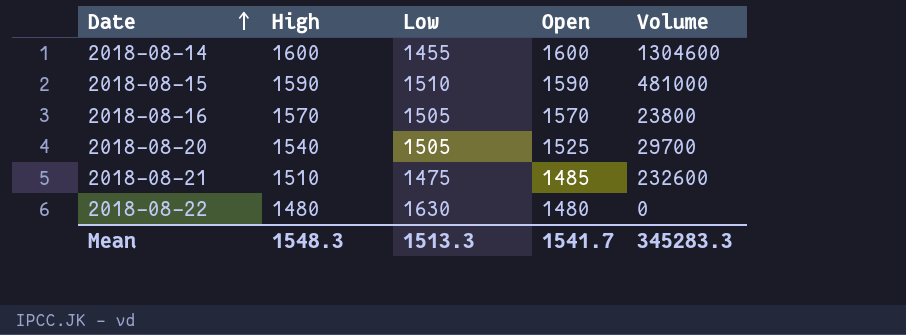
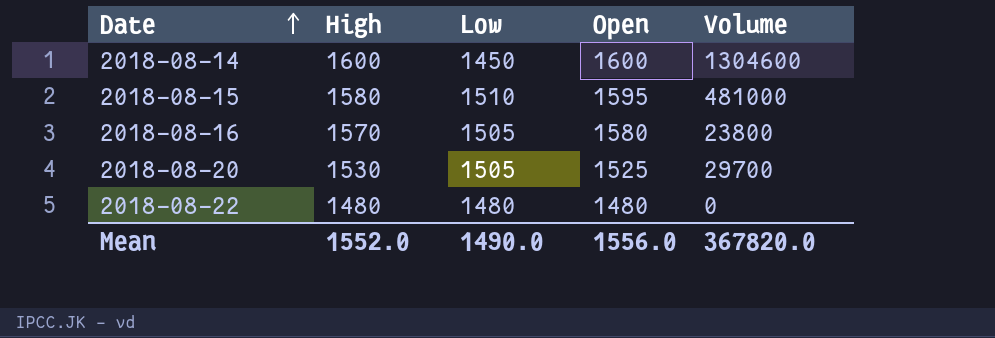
row 2018-08-21: 1510 | 1475 | 1485 | 232600 -> none
2018-08-14 | Low: 1455 -> 1450
2018-08-15 | High: 1590 -> 1580
2018-08-15 | Open: 1590 -> 1595
2018-08-16 | Open: 1570 -> 1580
2018-08-20 | High: 1540 -> 1530
2018-08-22 | Low: 1630 -> 1480
Mean | High: 1548.3 -> 1552.0
Mean | Low: 1513.3 -> 1490.0
Mean | Open: 1541.7 -> 1556.0
Mean | Volume: 345283.3 -> 367820.0

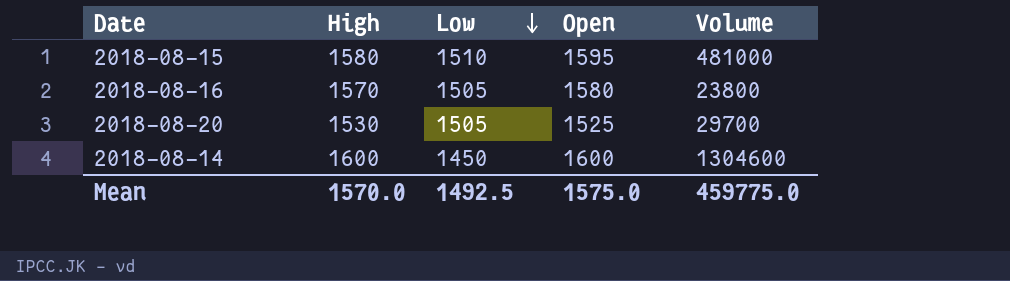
row order: Date ascending -> Low descending
row 2018-08-22: 1480 | 1480 | 1480 | 0 -> none
Mean | High: 1552.0 -> 1570.0
Mean | Low: 1490.0 -> 1492.5
Mean | Open: 1556.0 -> 1575.0
Mean | Volume: 367820.0 -> 459775.0

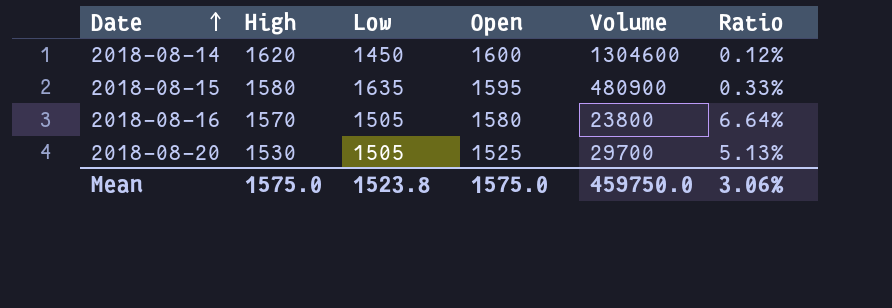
row order: Low descending -> Date ascending
column Ratio | formula: none -> [Open] / [Volume]
2018-08-14 | High: 1600 -> 1620
2018-08-15 | Low: 1510 -> 1635
2018-08-15 | Volume: 481000 -> 480900
Mean | High: 1570.0 -> 1575.0
Mean | Low: 1492.5 -> 1523.8
Mean | Volume: 459775.0 -> 459750.0

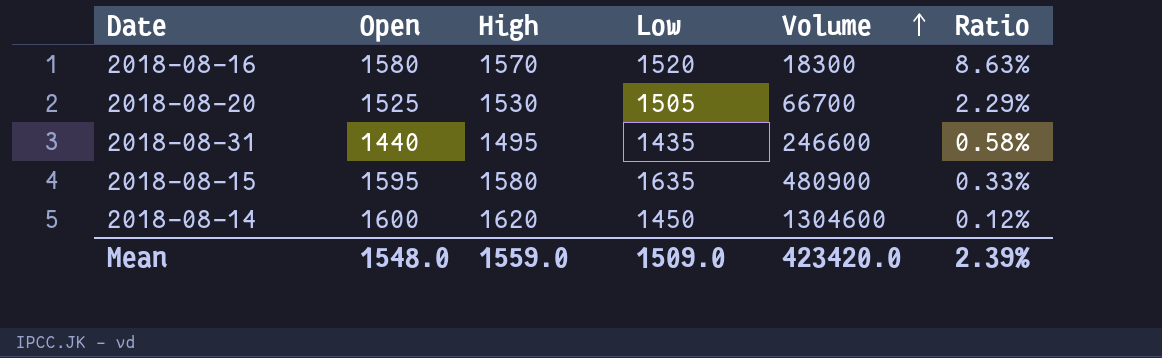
row order: Date ascending -> Volume ascending
column Open | position: 4 -> 2
2018-08-16 | Low: 1505 -> 1520
2018-08-16 | Volume: 23800 -> 18300
2018-08-16 | Ratio: 6.64% -> 8.63%
2018-08-20 | Volume: 29700 -> 66700
2018-08-20 | Ratio: 5.13% -> 2.29%
row 2018-08-31: none -> 1440 | 1495 | 1435 | 246600 | 0.58%
Mean | Open: 1575.0 -> 1548.0
Mean | High: 1575.0 -> 1559.0
Mean | Low: 1523.8 -> 1509.0
Mean | Volume: 459750.0 -> 423420.0
Mean | Ratio: 3.06% -> 2.39%

